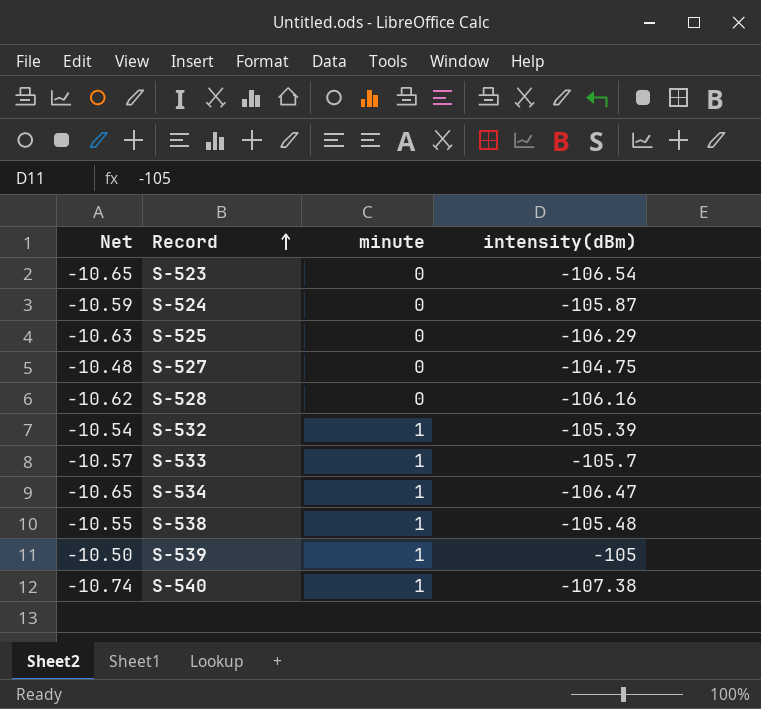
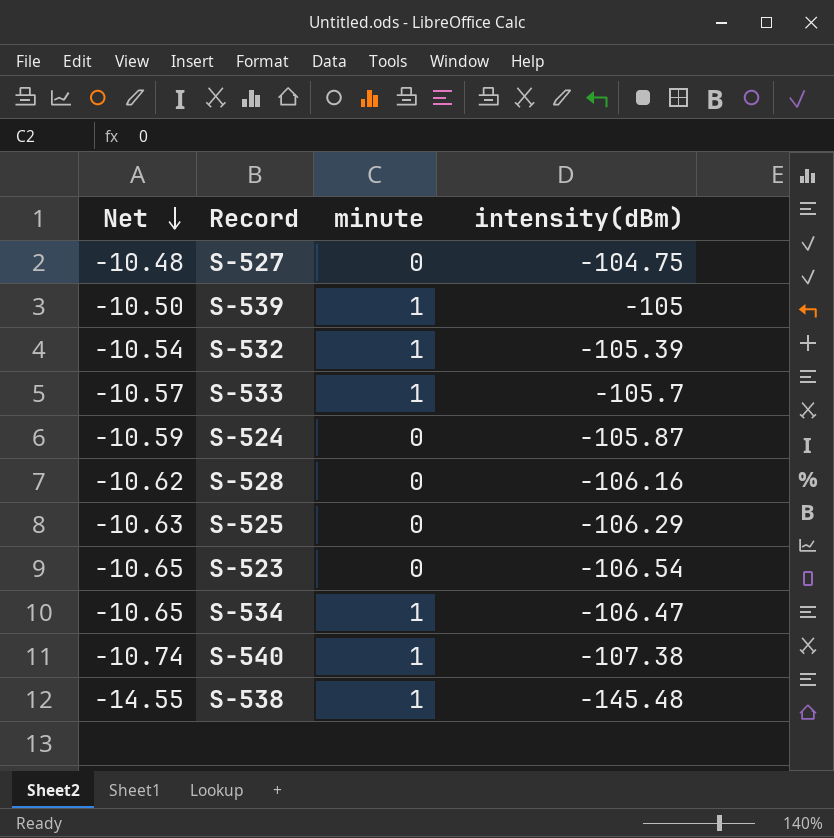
row order: Record ascending -> Net descending
S-538 | Net: -10.55 -> -14.55
S-538 | intensity(dBm): -105.48 -> -145.48

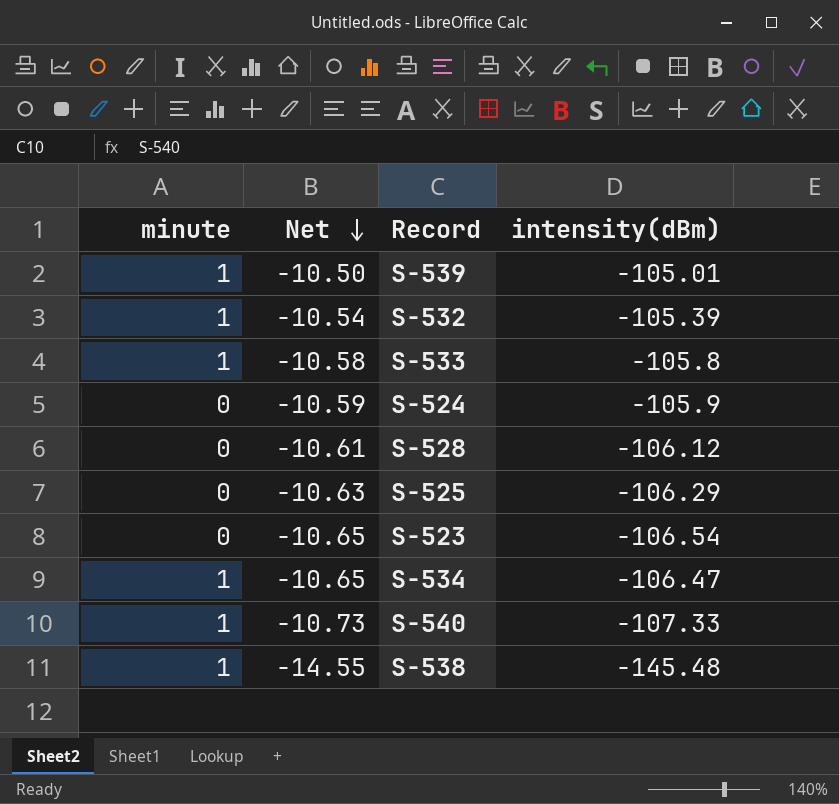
column minute | position: 3 -> 1
row S-527: -10.48 | 0 | -104.75 -> none
S-539 | intensity(dBm): -105 -> -105.01
S-533 | Net: -10.57 -> -10.58
S-533 | intensity(dBm): -105.7 -> -105.8
S-524 | intensity(dBm): -105.87 -> -105.9
S-528 | Net: -10.62 -> -10.61
S-528 | intensity(dBm): -106.16 -> -106.12
S-540 | Net: -10.74 -> -10.73
S-540 | intensity(dBm): -107.38 -> -107.33

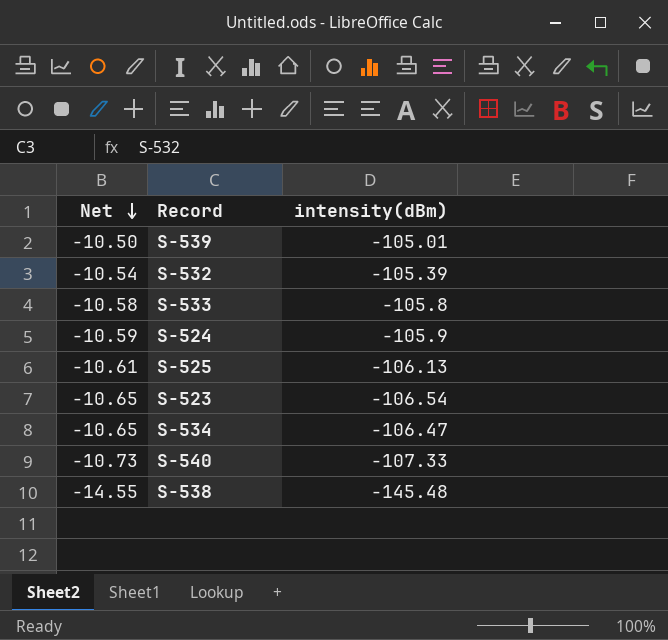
column minute | position: 1 -> none
row S-528: 0 | -10.61 | -106.12 -> none
S-525 | Net: -10.63 -> -10.61
S-525 | intensity(dBm): -106.29 -> -106.13

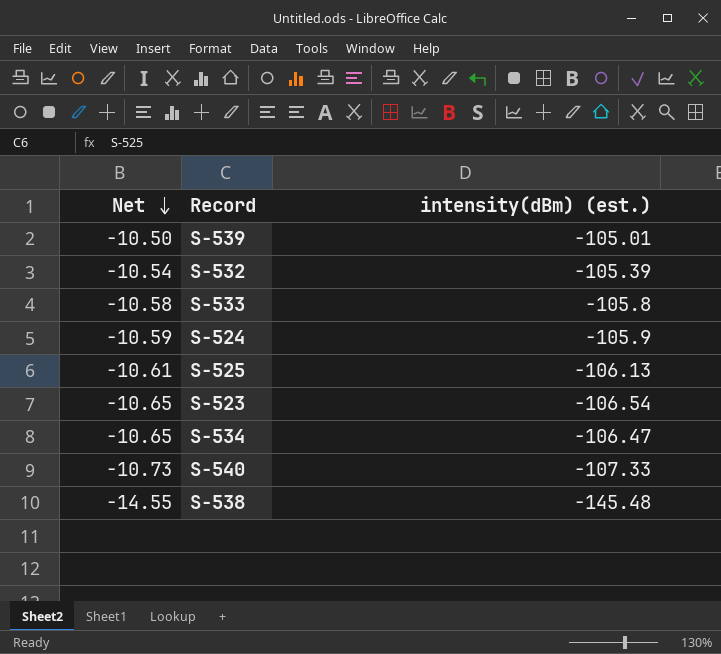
column name: intensity(dBm) -> intensity(dBm) (est.)

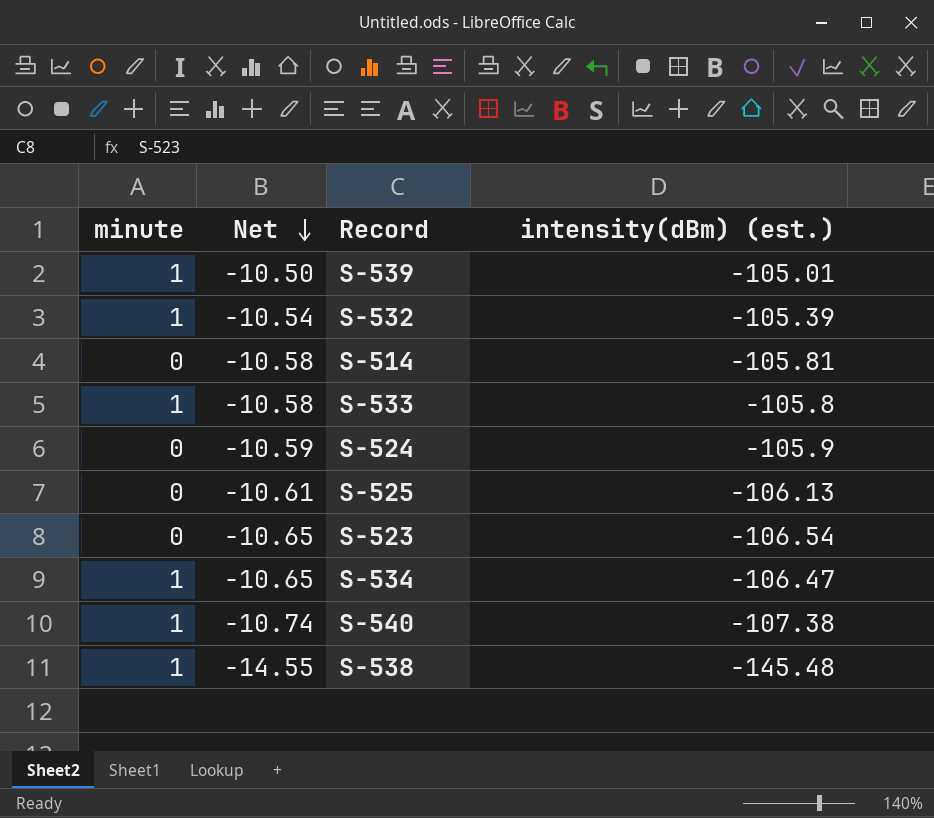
column minute | position: none -> 1
row S-514: none -> 0 | -10.58 | -105.81
S-540 | Net: -10.73 -> -10.74
S-540 | intensity(dBm) (est.): -107.33 -> -107.38

